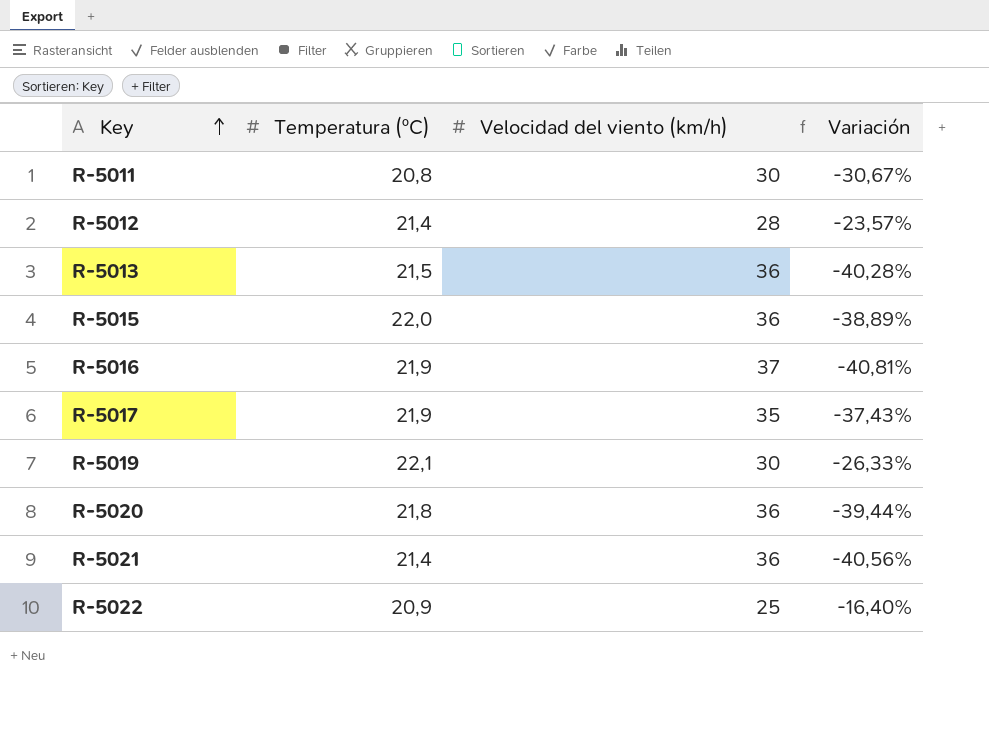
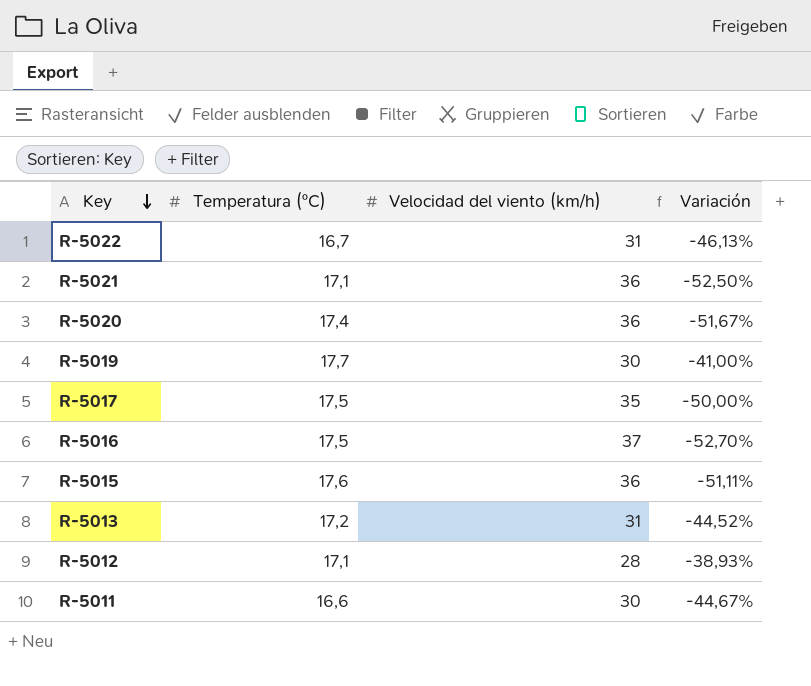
row order: Key ascending -> Key descending
R-5022 | Temperatura (ºC): 20,9 -> 16,7
R-5022 | Velocidad del viento (km/h): 25 -> 31
R-5022 | Variación: -16,40% -> -46,13%
R-5021 | Temperatura (ºC): 21,4 -> 17,1
R-5021 | Variación: -40,56% -> -52,50%
R-5020 | Temperatura (ºC): 21,8 -> 17,4
R-5020 | Variación: -39,44% -> -51,67%
R-5019 | Temperatura (ºC): 22,1 -> 17,7
R-5019 | Variación: -26,33% -> -41,00%
R-5017 | Temperatura (ºC): 21,9 -> 17,5
R-5017 | Variación: -37,43% -> -50,00%
R-5016 | Temperatura (ºC): 21,9 -> 17,5
R-5016 | Variación: -40,81% -> -52,70%
R-5015 | Temperatura (ºC): 22,0 -> 17,6
R-5015 | Variación: -38,89% -> -51,11%
R-5013 | Temperatura (ºC): 21,5 -> 17,2
R-5013 | Velocidad del viento (km/h): 36 -> 31
R-5013 | Variación: -40,28% -> -44,52%
R-5012 | Temperatura (ºC): 21,4 -> 17,1
R-5012 | Variación: -23,57% -> -38,93%
R-5011 | Temperatura (ºC): 20,8 -> 16,6
R-5011 | Variación: -30,67% -> -44,67%

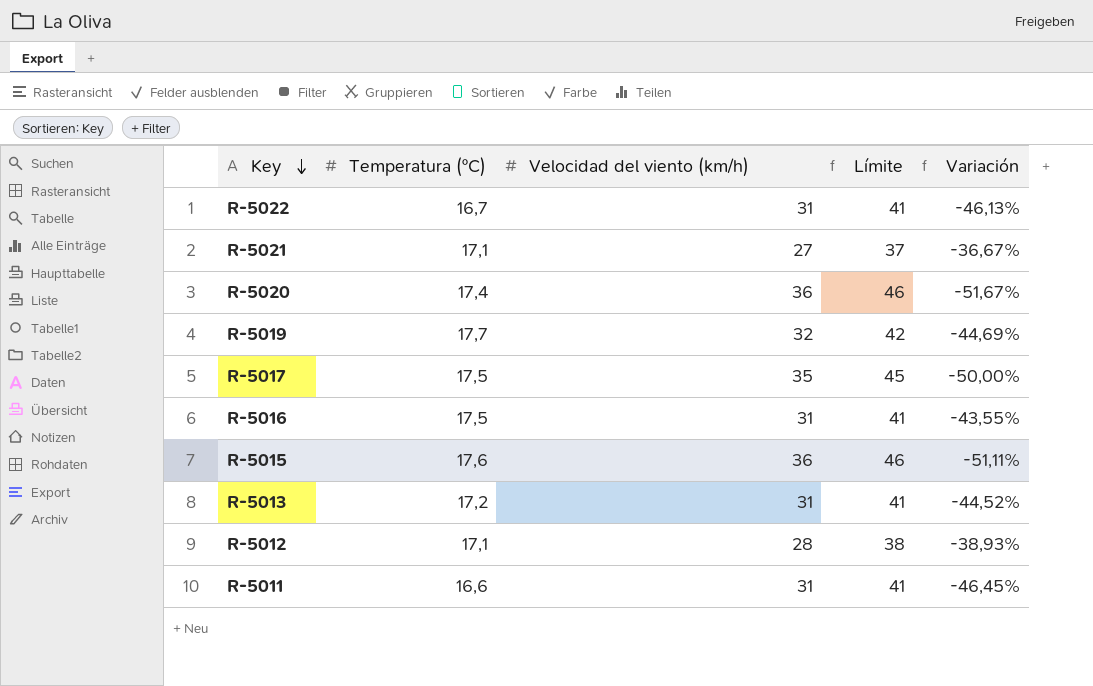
column Límite | formula: none -> [Velocidad del viento (km/h)] + 10
R-5021 | Velocidad del viento (km/h): 36 -> 27
R-5021 | Variación: -52,50% -> -36,67%
R-5019 | Velocidad del viento (km/h): 30 -> 32
R-5019 | Variación: -41,00% -> -44,69%
R-5016 | Velocidad del viento (km/h): 37 -> 31
R-5016 | Variación: -52,70% -> -43,55%
R-5011 | Velocidad del viento (km/h): 30 -> 31
R-5011 | Variación: -44,67% -> -46,45%

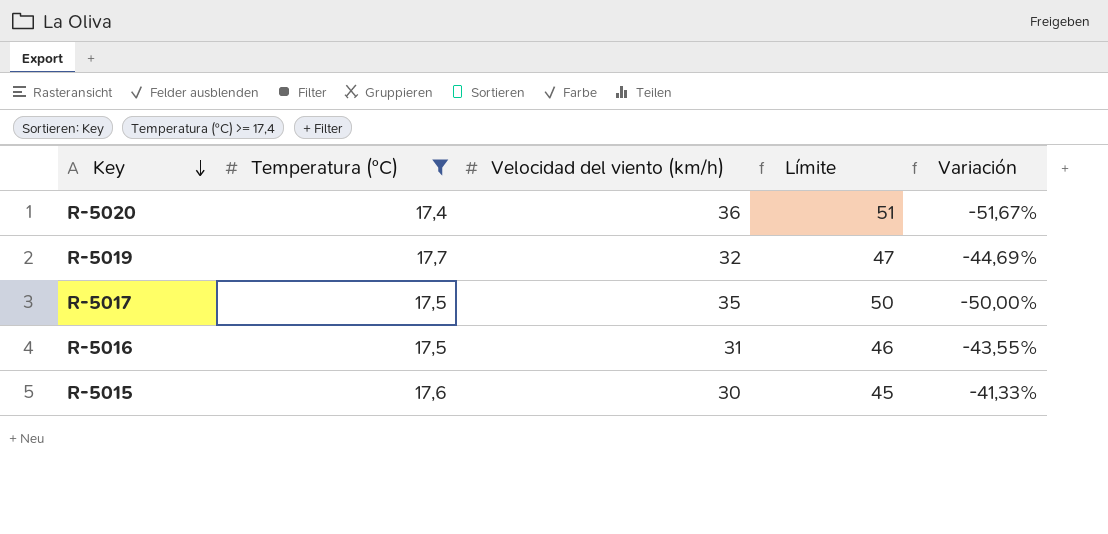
filter: none -> Temperatura (ºC) >= 17,4
column Límite | formula: [Velocidad del viento (km/h)] + 10 -> [Velocidad del viento (km/h)] + 15
R-5015 | Velocidad del viento (km/h): 36 -> 30
R-5015 | Variación: -51,11% -> -41,33%

